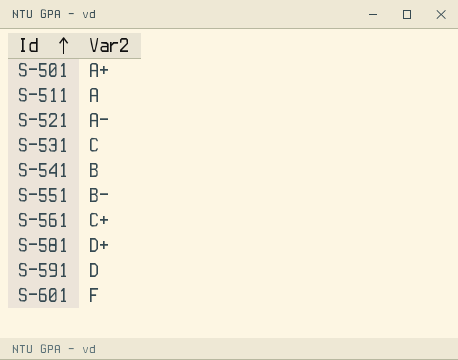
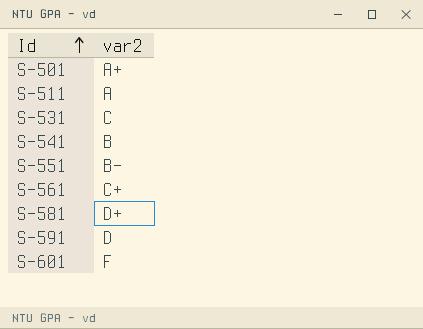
column name: Var2 -> var2
row S-521: A- -> none

